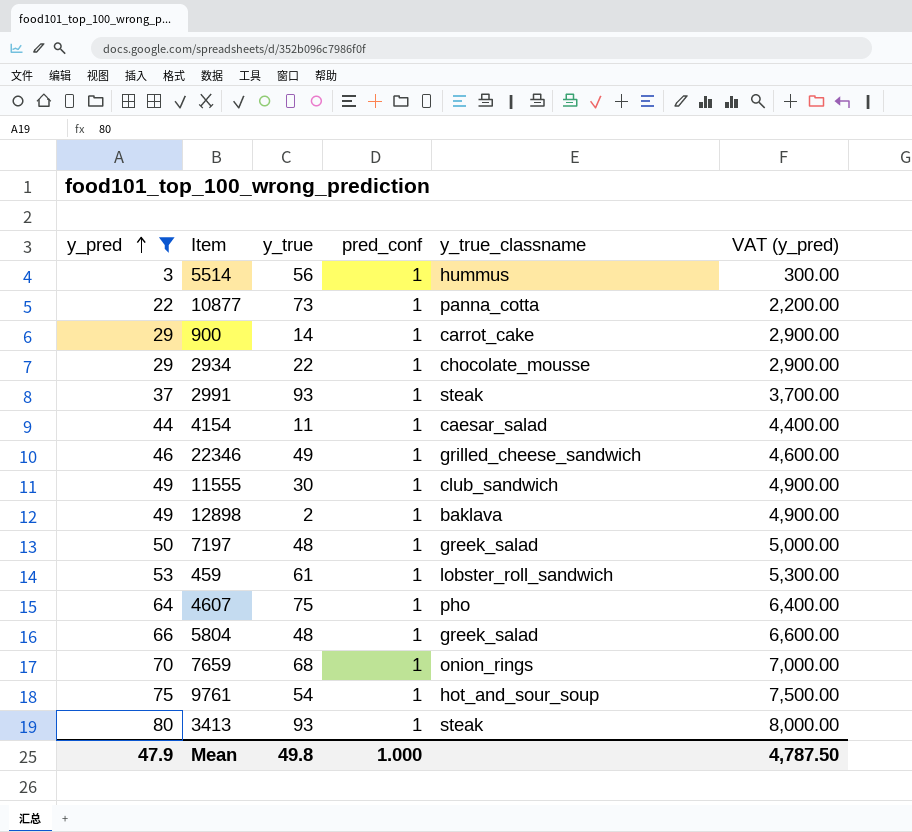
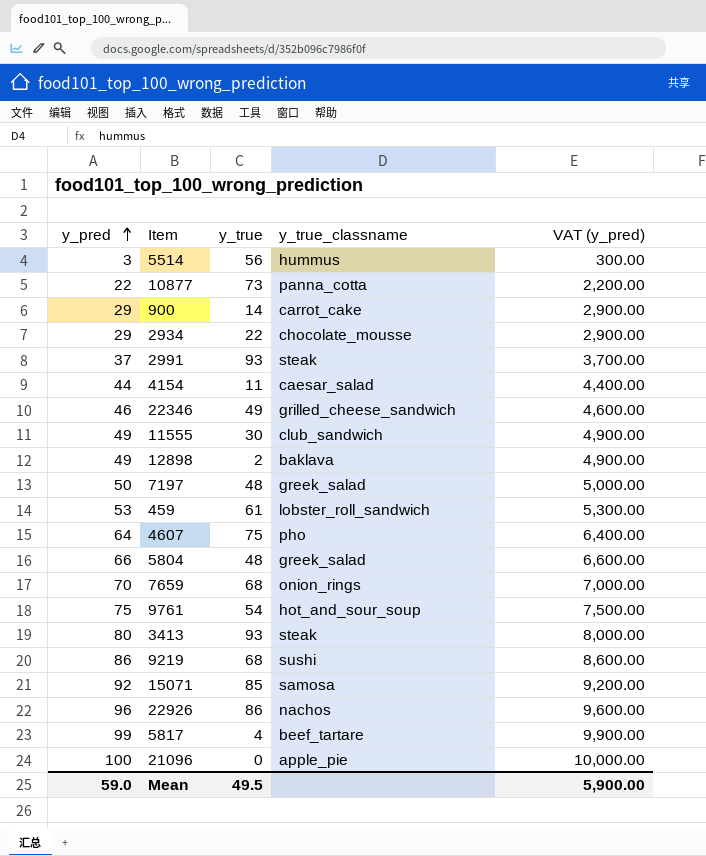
filter: y_pred <= 80 -> none
column pred_conf | position: 4 -> none
Mean | y_pred: 47.9 -> 59.0
Mean | y_true: 49.8 -> 49.5
Mean | VAT (y_pred): 4,787.50 -> 5,900.00

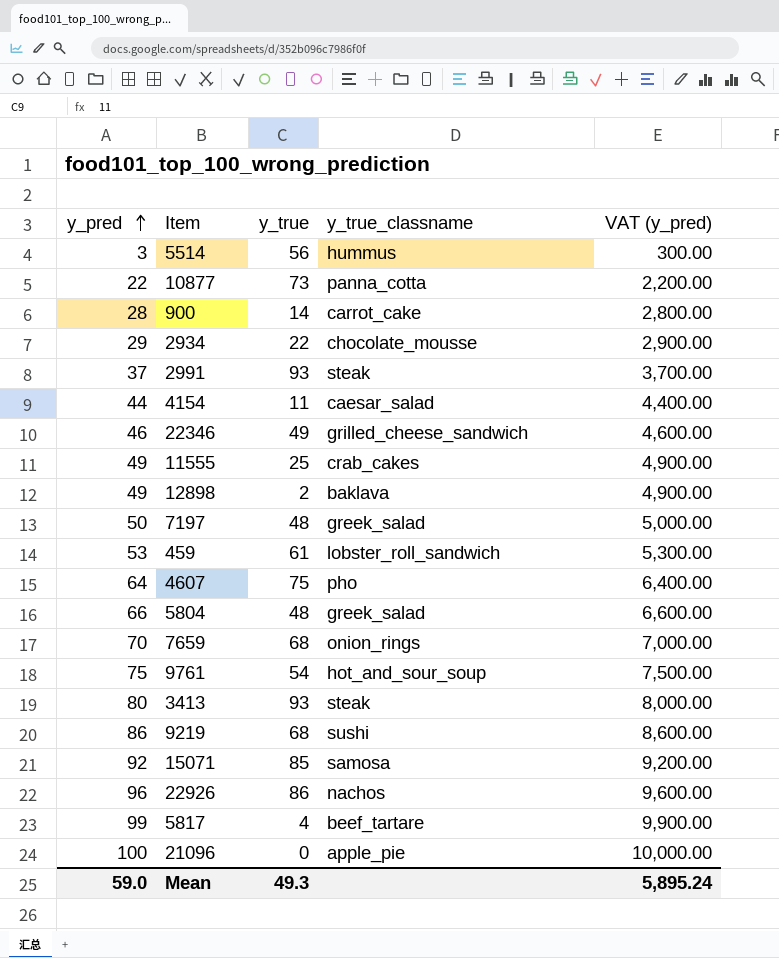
900 | y_pred: 29 -> 28
900 | VAT (y_pred): 2,900.00 -> 2,800.00
11555 | y_true: 30 -> 25
11555 | y_true_classname: club_sandwich -> crab_cakes
Mean | y_true: 49.5 -> 49.3
Mean | VAT (y_pred): 5,900.00 -> 5,895.24

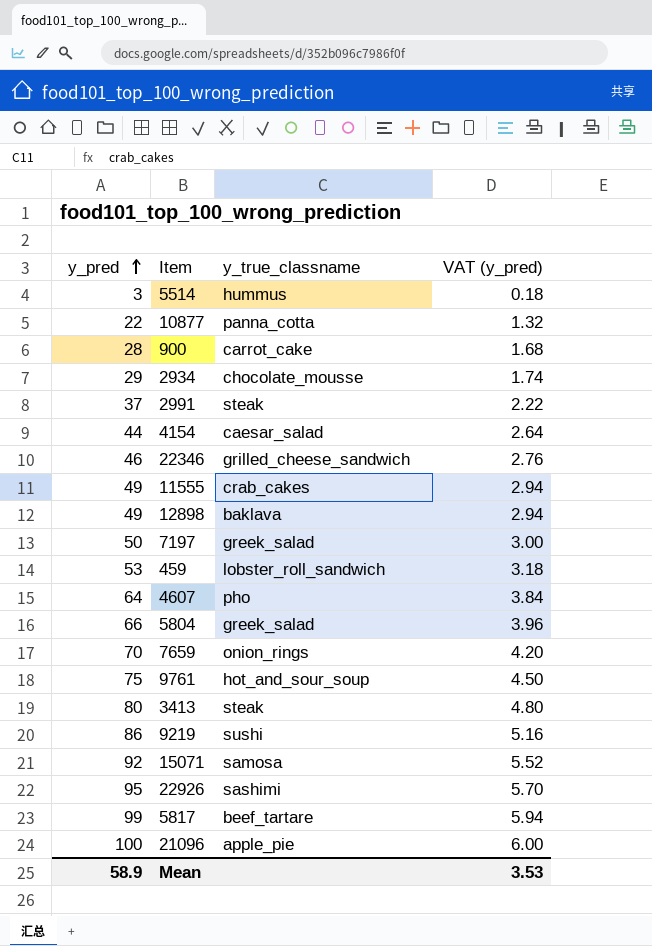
column y_true | position: 3 -> none
column VAT (y_pred) | formula: [y_pred] * 100 -> [y_pred] * 0.06
22926 | y_pred: 96 -> 95
22926 | y_true_classname: nachos -> sashimi
Mean | y_pred: 59.0 -> 58.9
Mean | VAT (y_pred): 5,895.24 -> 3.53

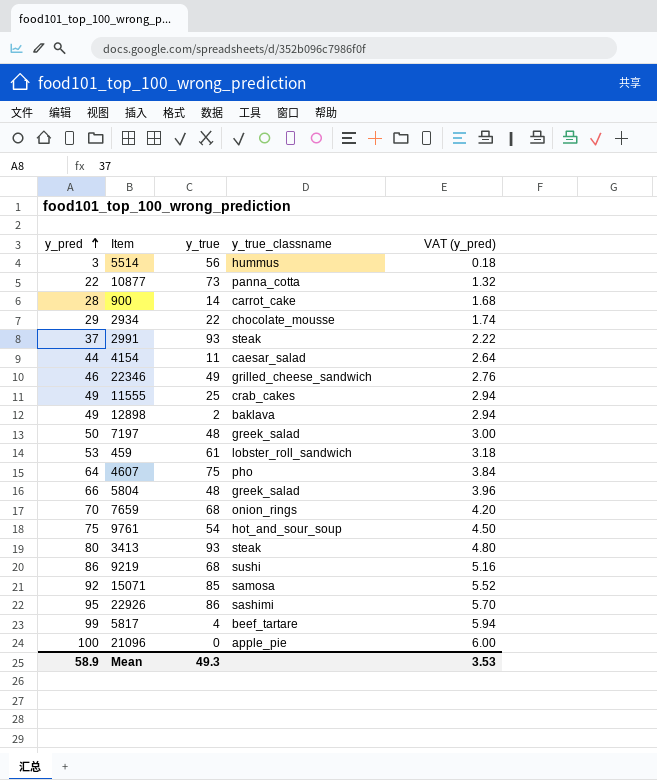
column y_true | position: none -> 3

